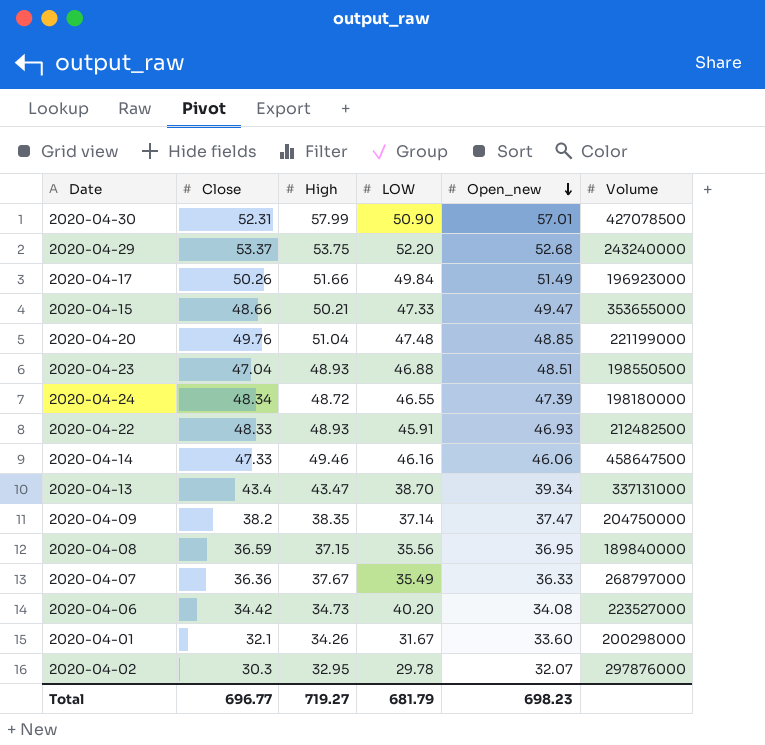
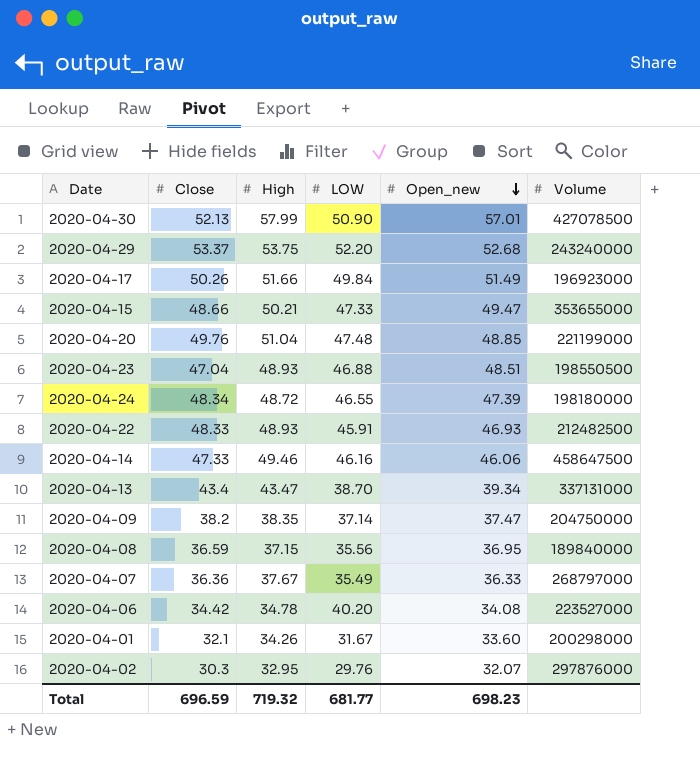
2020-04-30 | Close: 52.31 -> 52.13
2020-04-06 | High: 34.73 -> 34.78
2020-04-02 | LOW: 29.78 -> 29.76
Total | Close: 696.77 -> 696.59
Total | High: 719.27 -> 719.32
Total | LOW: 681.79 -> 681.77

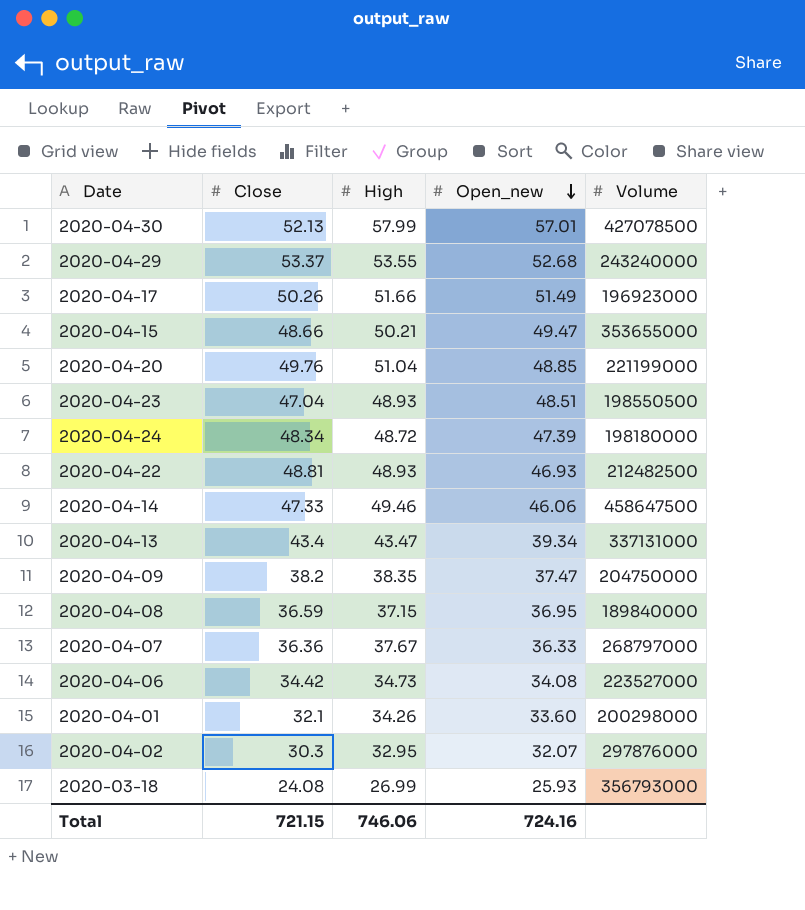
column LOW | position: 4 -> none
2020-04-29 | High: 53.75 -> 53.55
2020-04-22 | Close: 48.33 -> 48.81
2020-04-06 | High: 34.78 -> 34.73
row 2020-03-18: none -> 24.08 | 26.99 | 25.93 | 356793000
Total | Close: 696.59 -> 721.15
Total | High: 719.32 -> 746.06
Total | Open_new: 698.23 -> 724.16

